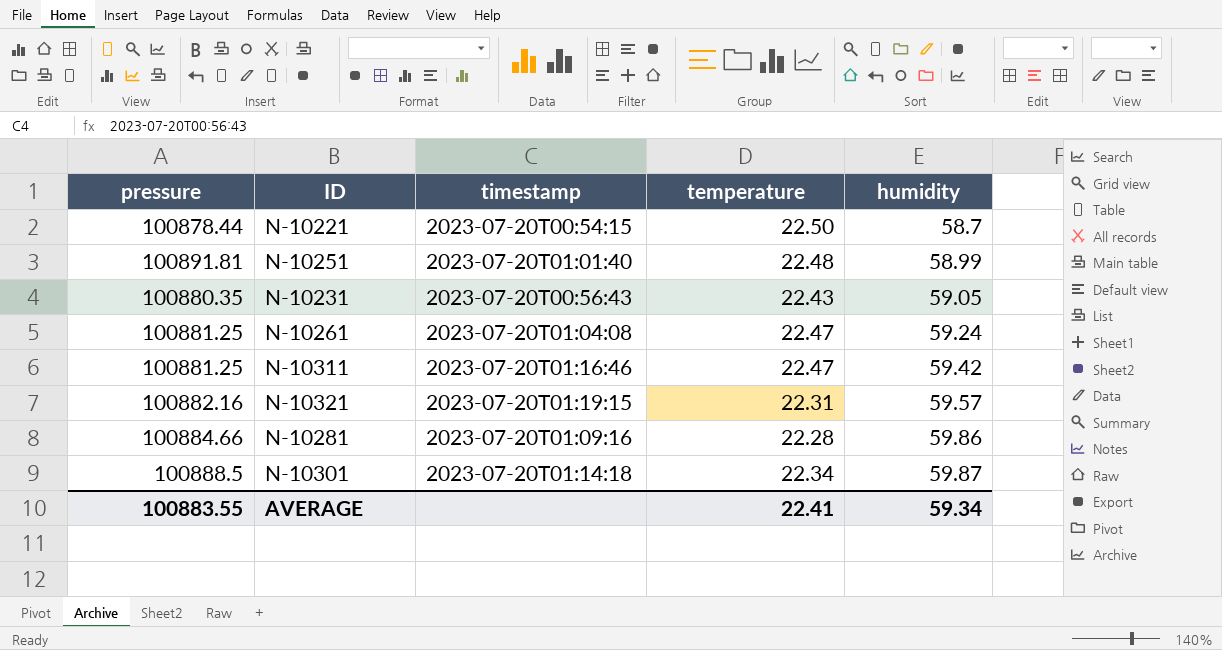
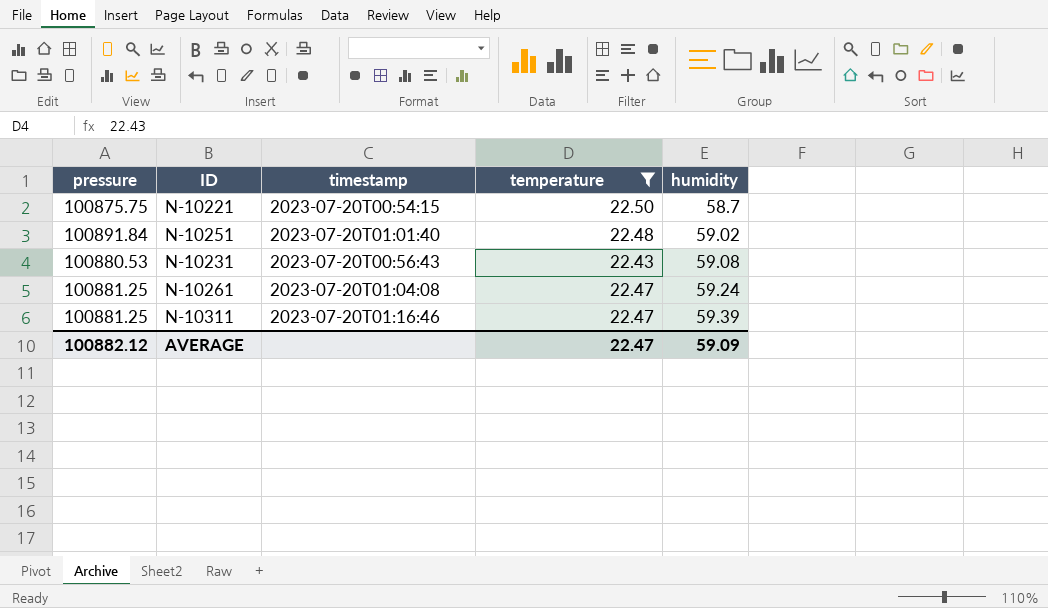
filter: none -> temperature >= 22.43
N-10221 | pressure: 100878.44 -> 100875.75
N-10251 | pressure: 100891.81 -> 100891.84
N-10251 | humidity: 58.99 -> 59.02
N-10231 | pressure: 100880.35 -> 100880.53
N-10231 | humidity: 59.05 -> 59.08
N-10311 | humidity: 59.42 -> 59.39
AVERAGE | pressure: 100883.55 -> 100882.12
AVERAGE | temperature: 22.41 -> 22.47
AVERAGE | humidity: 59.34 -> 59.09

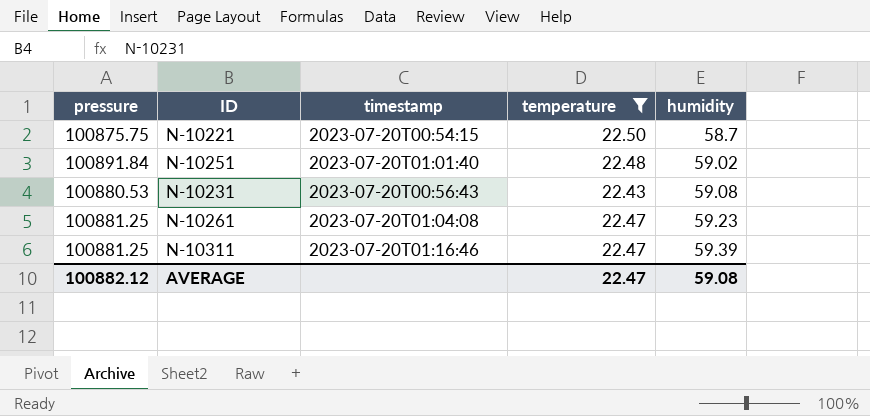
N-10261 | humidity: 59.24 -> 59.23
AVERAGE | humidity: 59.09 -> 59.08

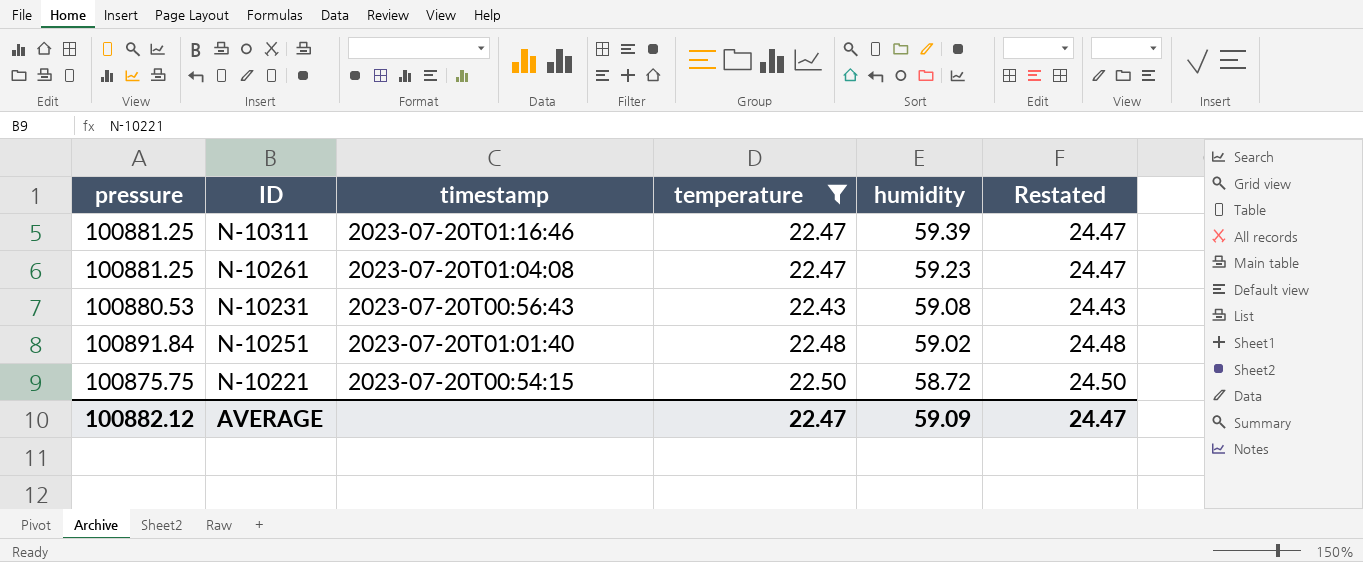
row order: humidity ascending -> humidity descending
column Restated | formula: none -> [temperature] + 2
N-10221 | humidity: 58.7 -> 58.72
AVERAGE | humidity: 59.08 -> 59.09

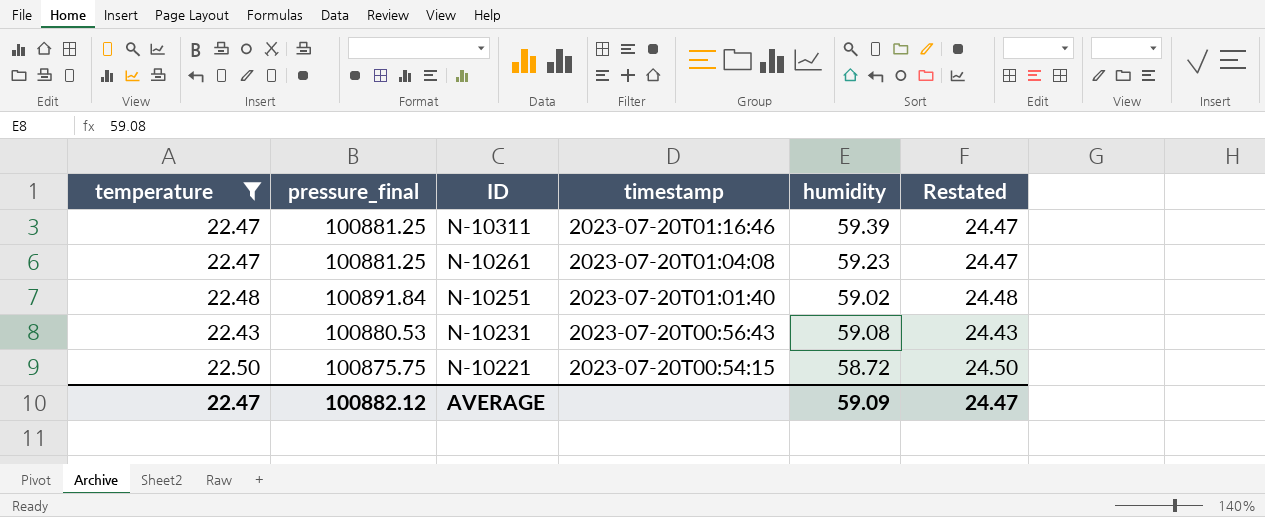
row order: humidity descending -> ID descending
column temperature | position: 4 -> 1
column name: pressure -> pressure_final

